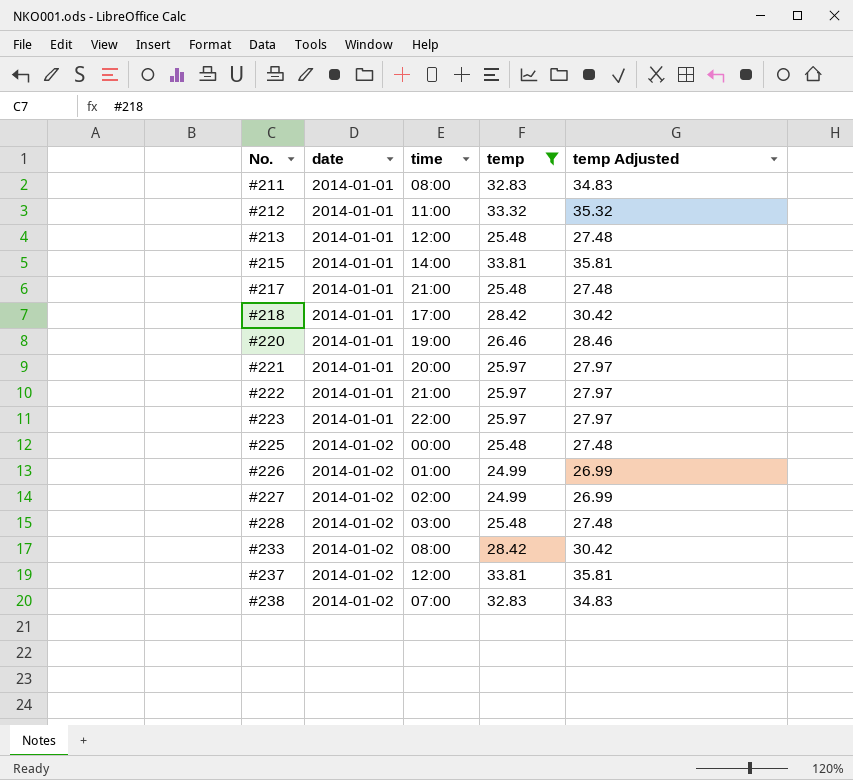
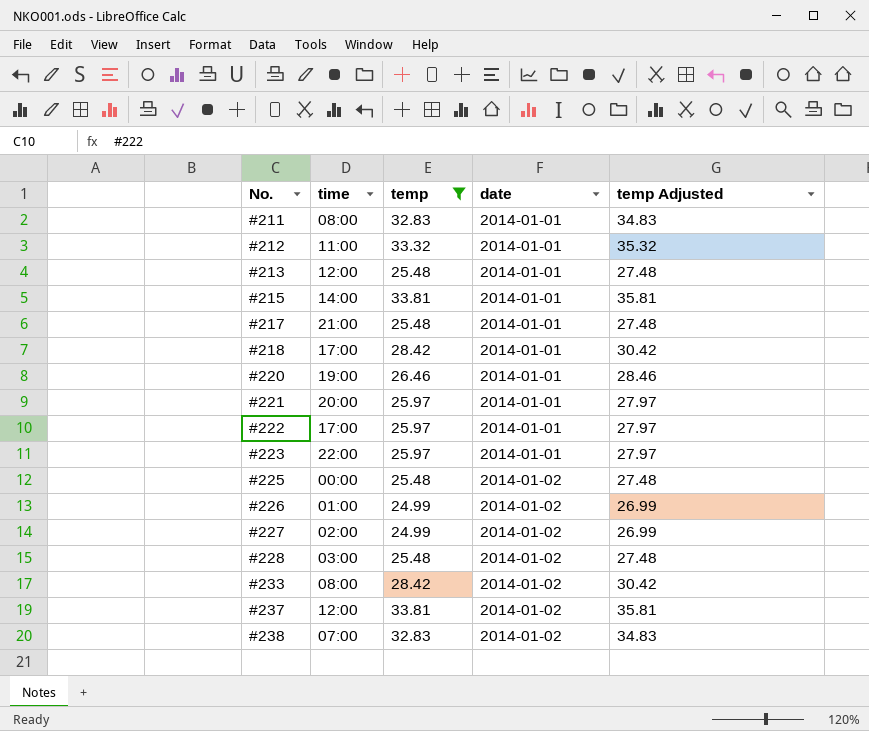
column date | position: 2 -> 4
#222 | time: 21:00 -> 17:00

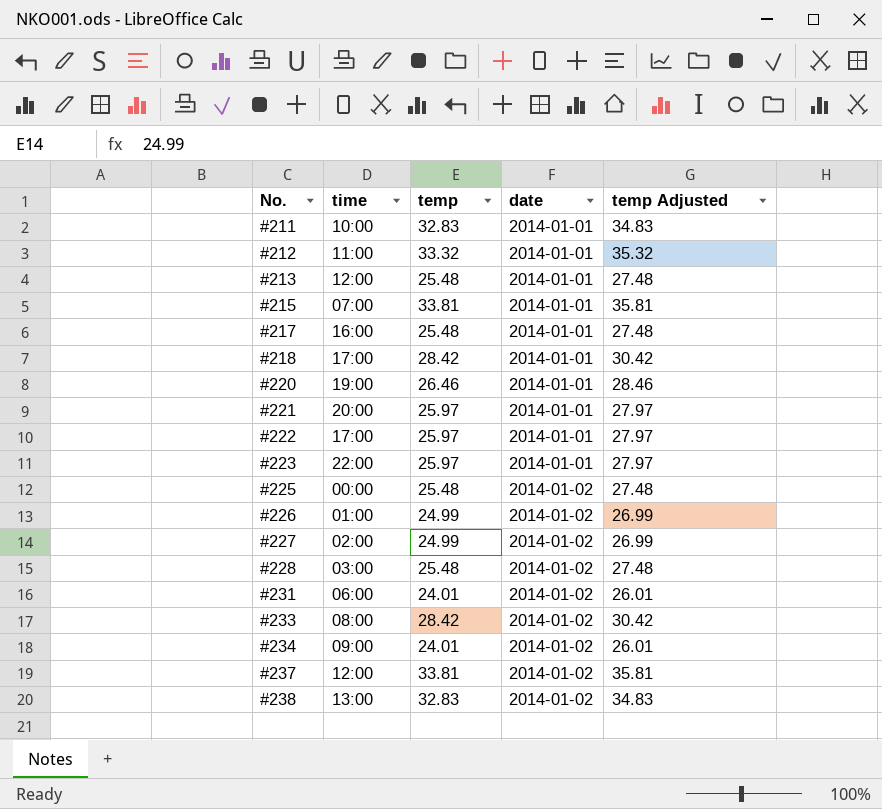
filter: temp != 24.01 -> none
#211 | time: 08:00 -> 10:00
#215 | time: 14:00 -> 07:00
#217 | time: 21:00 -> 16:00
#238 | time: 07:00 -> 13:00

